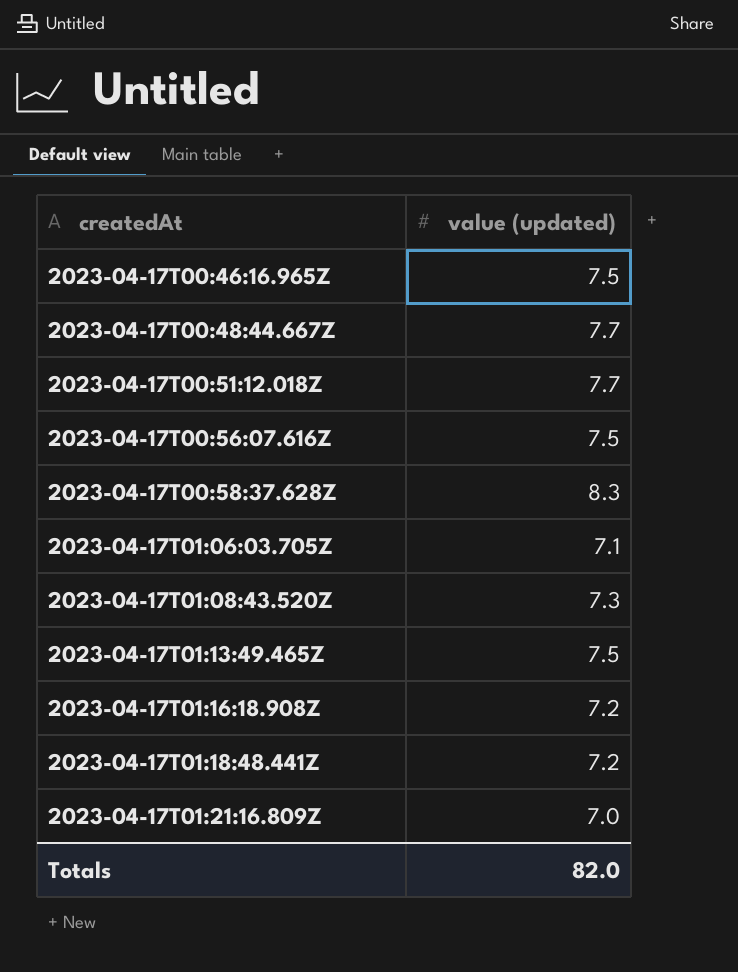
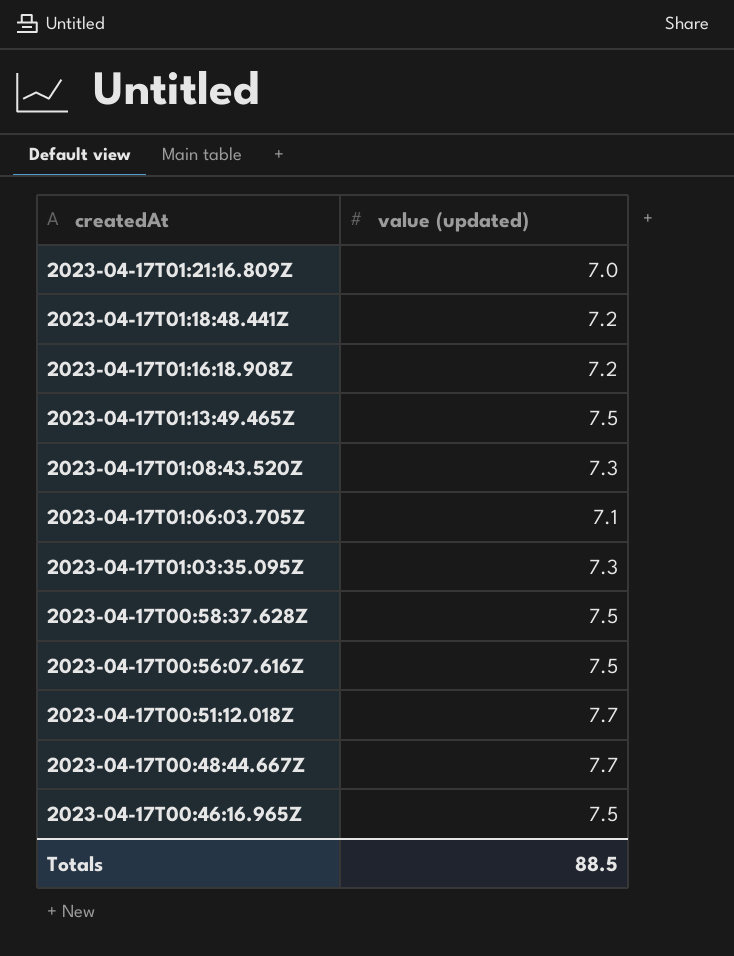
row order: createdAt ascending -> createdAt descending
row 2023-04-17T01:03:35.095Z: none -> 7.3
2023-04-17T00:58:37.628Z | value (updated): 8.3 -> 7.5
Totals | value (updated): 82.0 -> 88.5

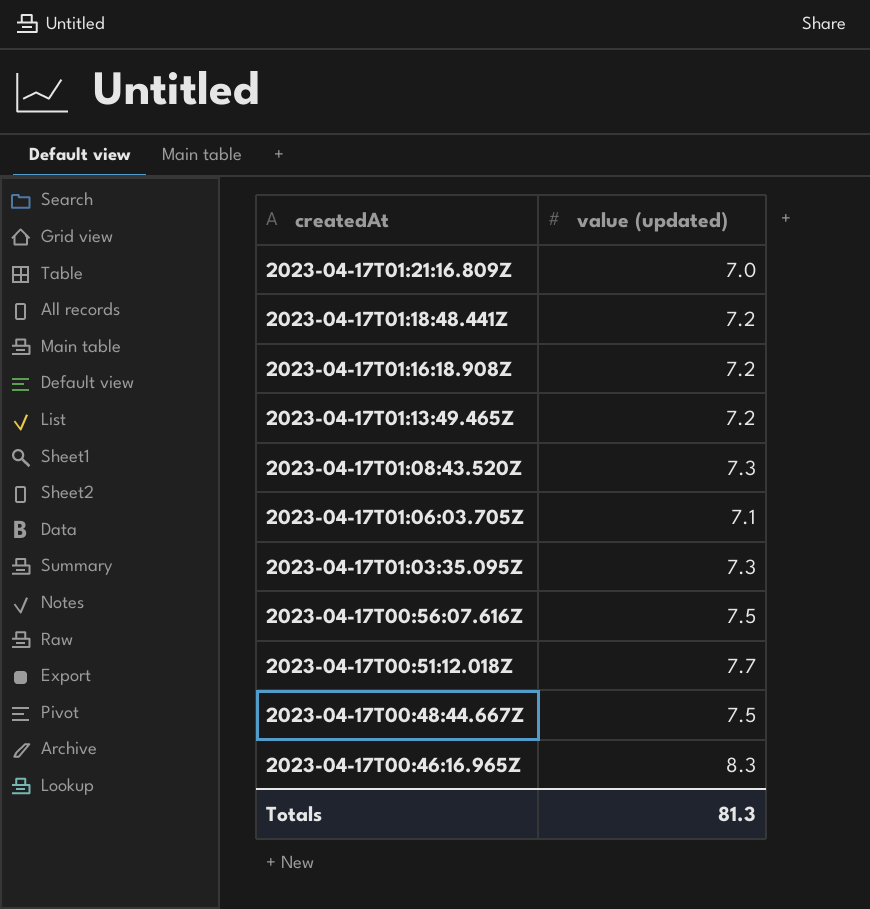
row 2023-04-17T00:58:37.628Z: 7.5 -> none
2023-04-17T01:13:49.465Z | value (updated): 7.5 -> 7.2
2023-04-17T00:48:44.667Z | value (updated): 7.7 -> 7.5
2023-04-17T00:46:16.965Z | value (updated): 7.5 -> 8.3
Totals | value (updated): 88.5 -> 81.3

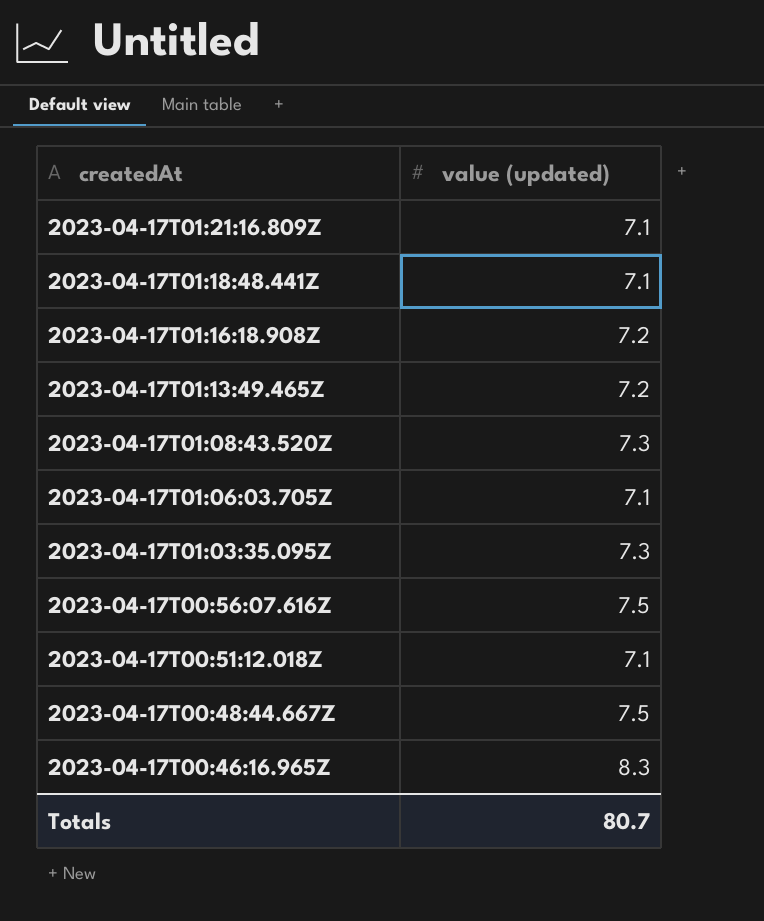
2023-04-17T01:21:16.809Z | value (updated): 7.0 -> 7.1
2023-04-17T01:18:48.441Z | value (updated): 7.2 -> 7.1
2023-04-17T00:51:12.018Z | value (updated): 7.7 -> 7.1
Totals | value (updated): 81.3 -> 80.7

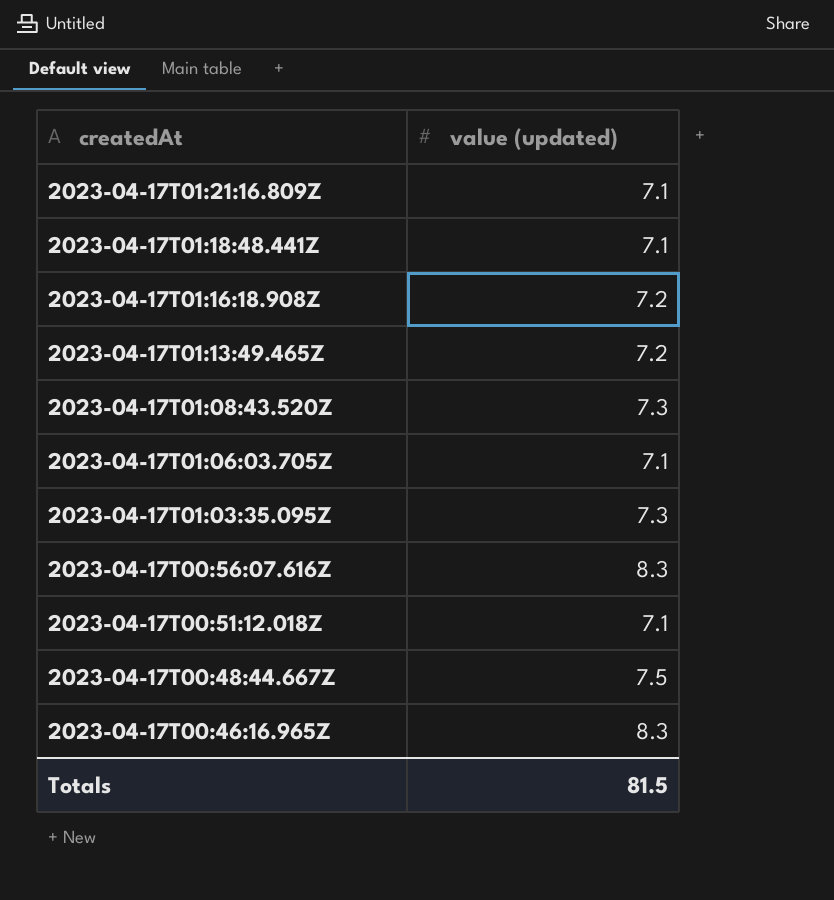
2023-04-17T00:56:07.616Z | value (updated): 7.5 -> 8.3
Totals | value (updated): 80.7 -> 81.5

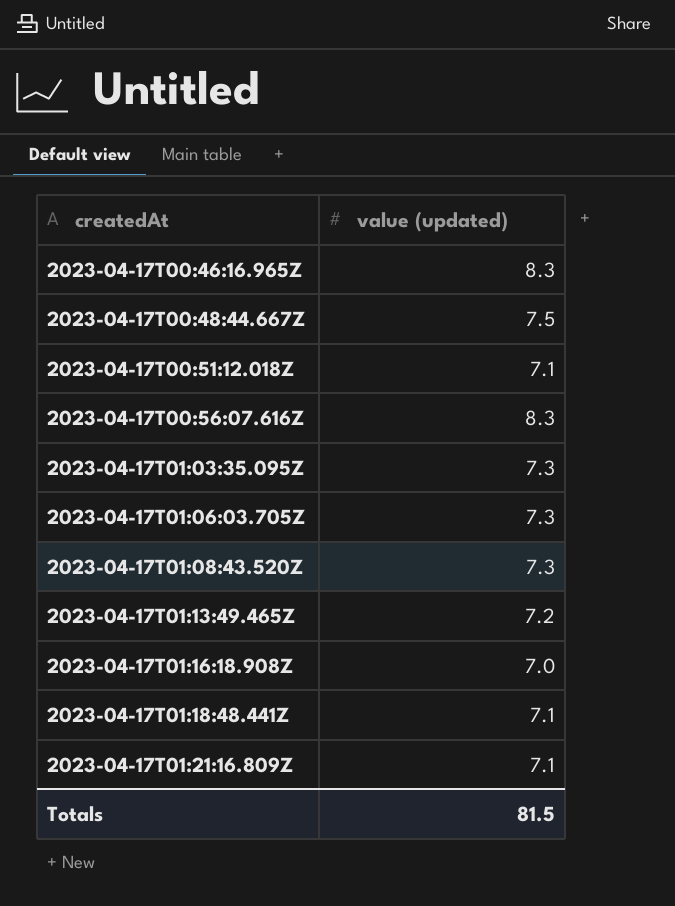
row order: createdAt descending -> createdAt ascending
2023-04-17T01:06:03.705Z | value (updated): 7.1 -> 7.3
2023-04-17T01:16:18.908Z | value (updated): 7.2 -> 7.0

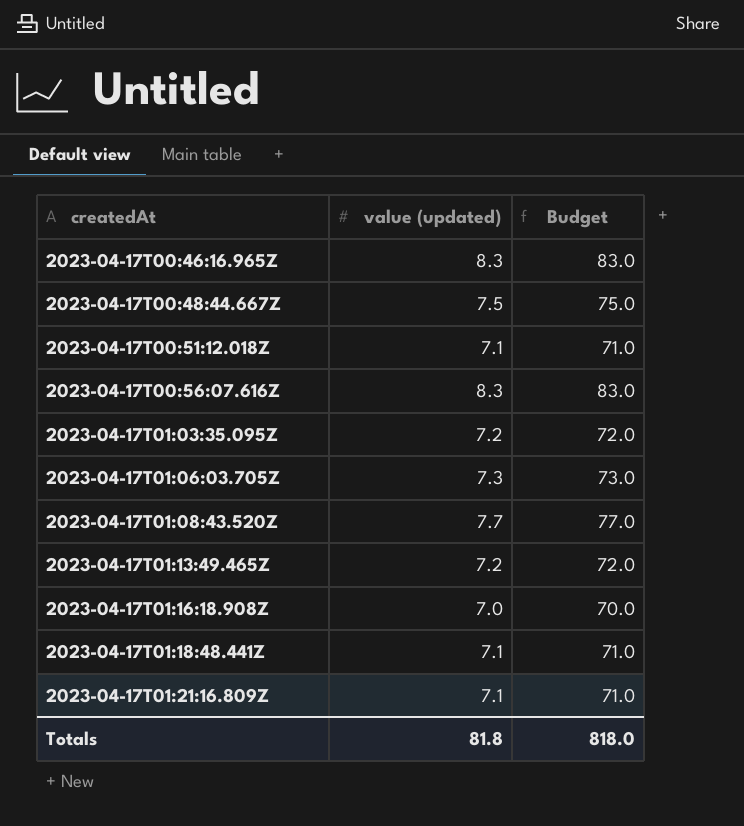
column Budget | formula: none -> [value (updated)] * 10
2023-04-17T01:03:35.095Z | value (updated): 7.3 -> 7.2
2023-04-17T01:08:43.520Z | value (updated): 7.3 -> 7.7
Totals | value (updated): 81.5 -> 81.8

